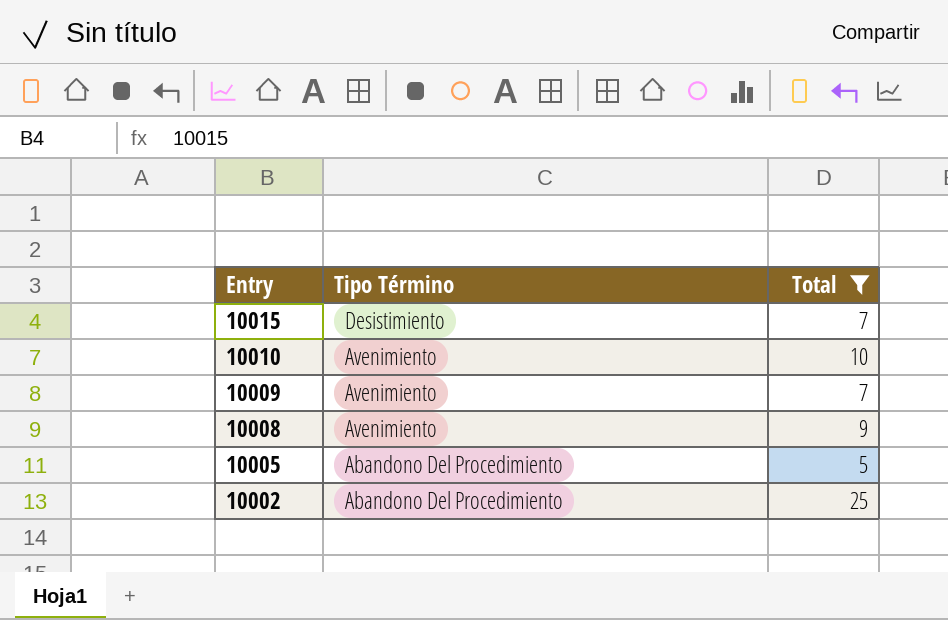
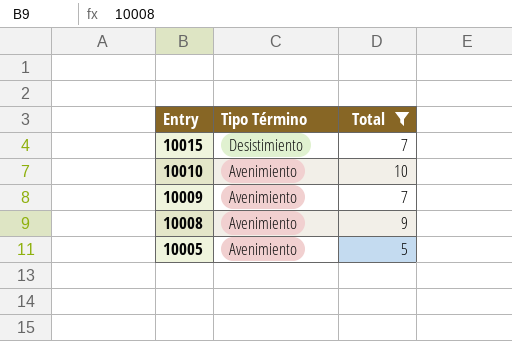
row 10002: Abandono Del Procedimiento | 25 -> none
10005 | Tipo Término: Abandono Del Procedimiento -> Avenimiento

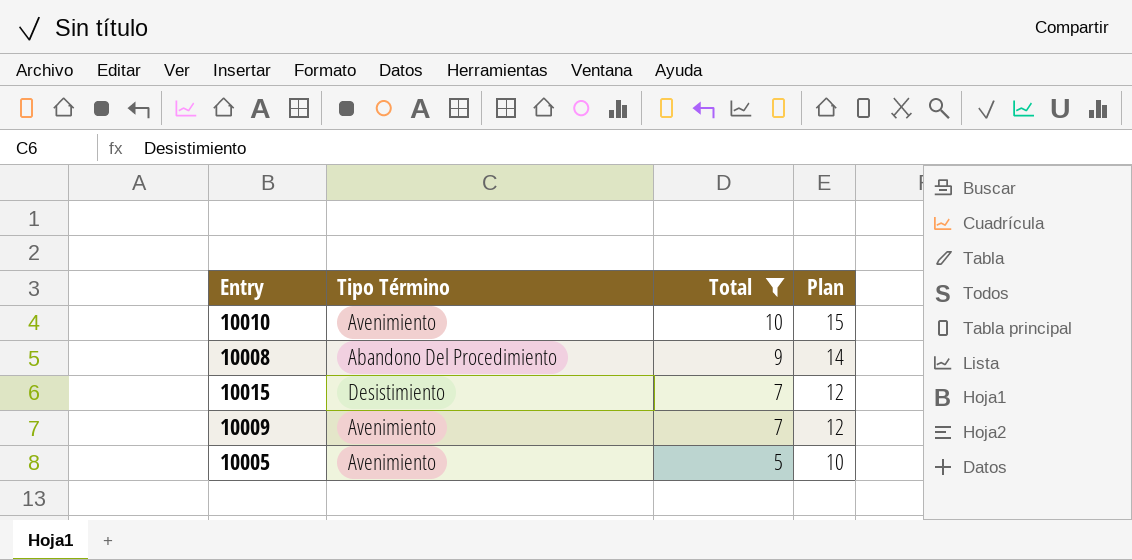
row order: Entry descending -> Total descending
column Plan | formula: none -> [Total] + 5
10008 | Tipo Término: Avenimiento -> Abandono Del Procedimiento

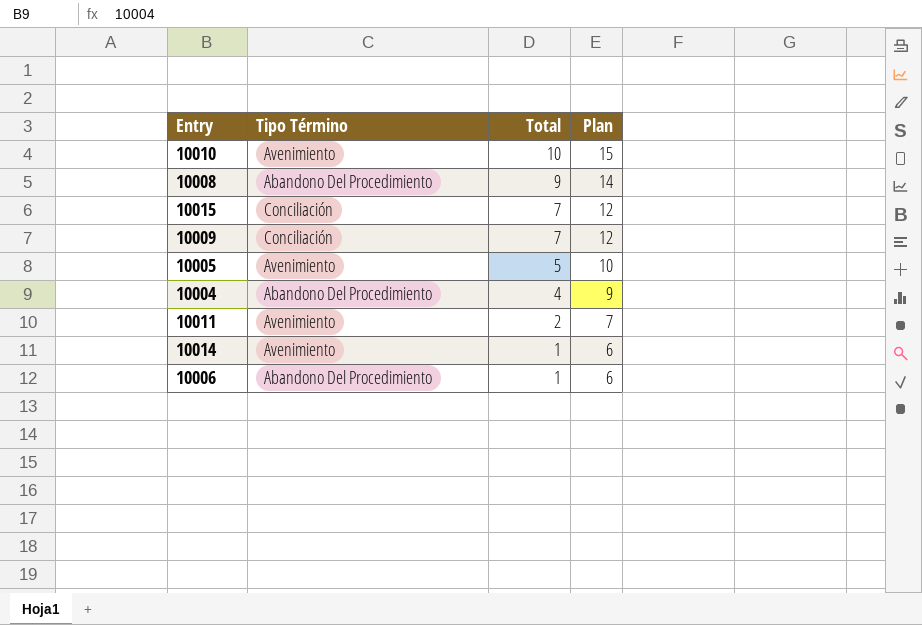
filter: Total >= 5 -> none
10015 | Tipo Término: Desistimiento -> Conciliación
10009 | Tipo Término: Avenimiento -> Conciliación

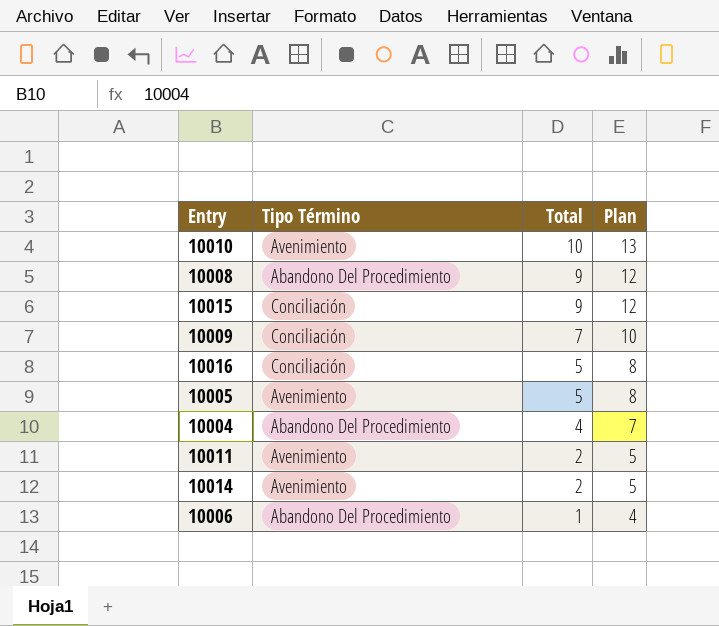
column Plan | formula: [Total] + 5 -> [Total] + 3
10015 | Total: 7 -> 9
row 10016: none -> Conciliación | 5 | 8
10014 | Total: 1 -> 2

